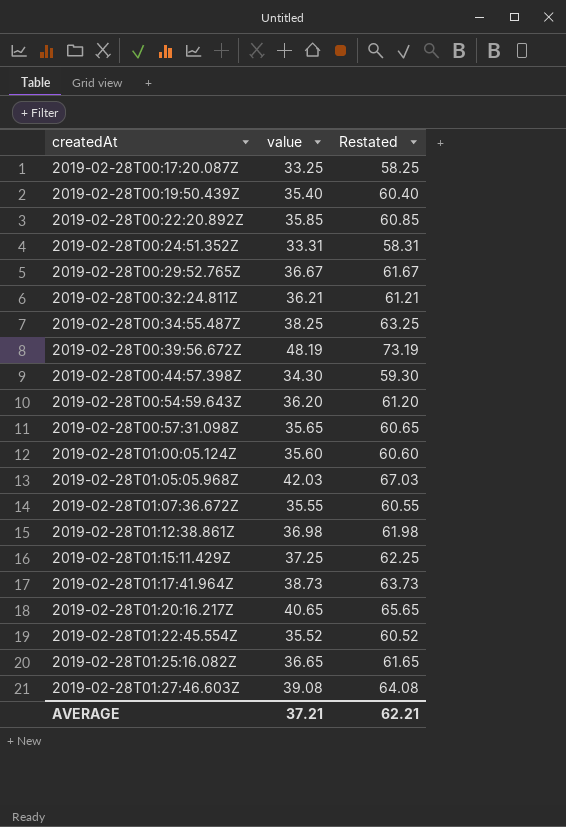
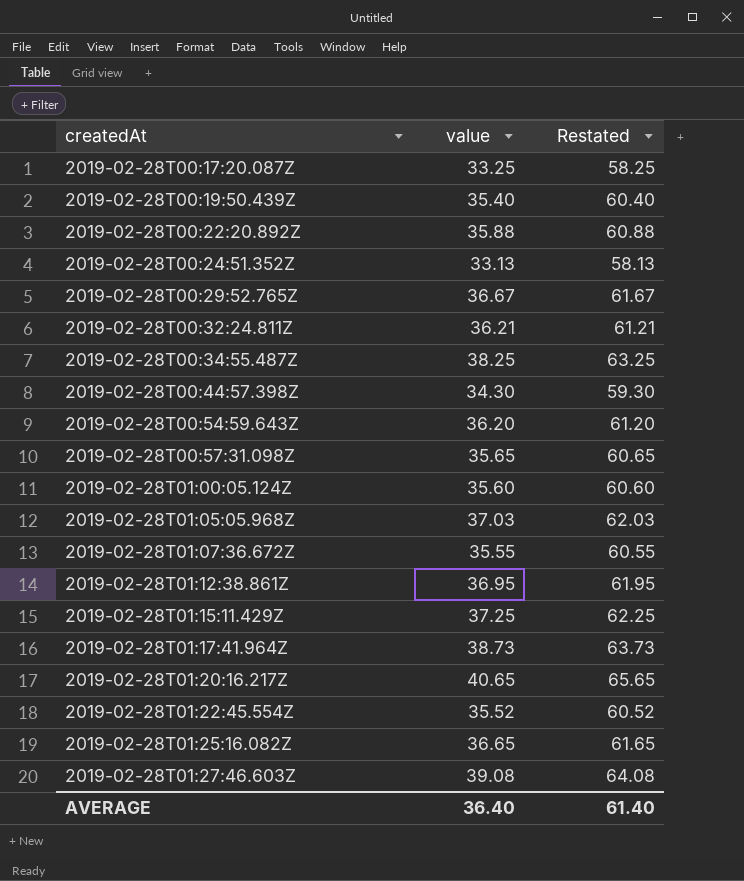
row 2019-02-28T00:39:56.672Z: 48.19 | 73.19 -> none
2019-02-28T00:22:20.892Z | value: 35.85 -> 35.88
2019-02-28T00:22:20.892Z | Restated: 60.85 -> 60.88
2019-02-28T00:24:51.352Z | value: 33.31 -> 33.13
2019-02-28T00:24:51.352Z | Restated: 58.31 -> 58.13
2019-02-28T01:05:05.968Z | value: 42.03 -> 37.03
2019-02-28T01:05:05.968Z | Restated: 67.03 -> 62.03
2019-02-28T01:12:38.861Z | value: 36.98 -> 36.95
2019-02-28T01:12:38.861Z | Restated: 61.98 -> 61.95
AVERAGE | value: 37.21 -> 36.40
AVERAGE | Restated: 62.21 -> 61.40

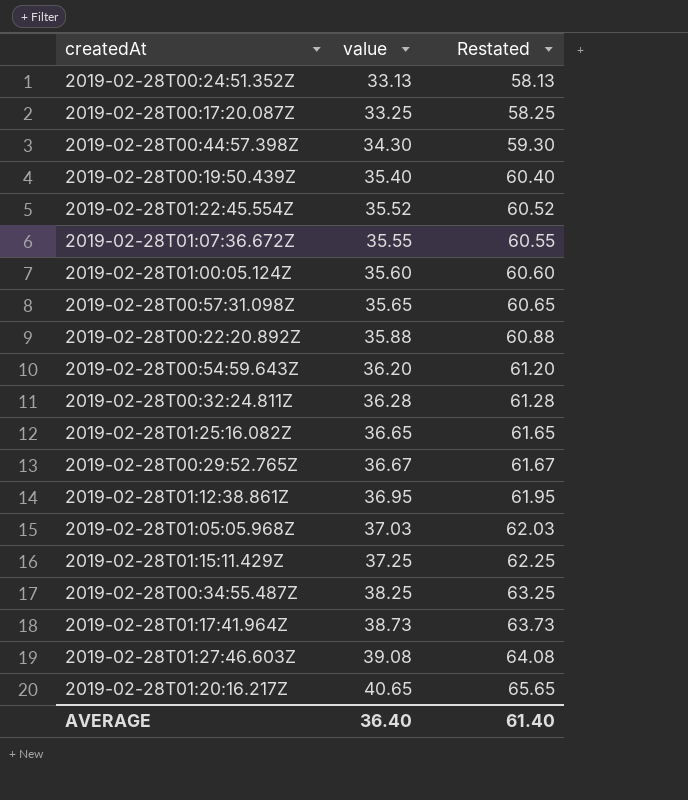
row order: createdAt ascending -> value ascending
2019-02-28T00:32:24.811Z | value: 36.21 -> 36.28
2019-02-28T00:32:24.811Z | Restated: 61.21 -> 61.28

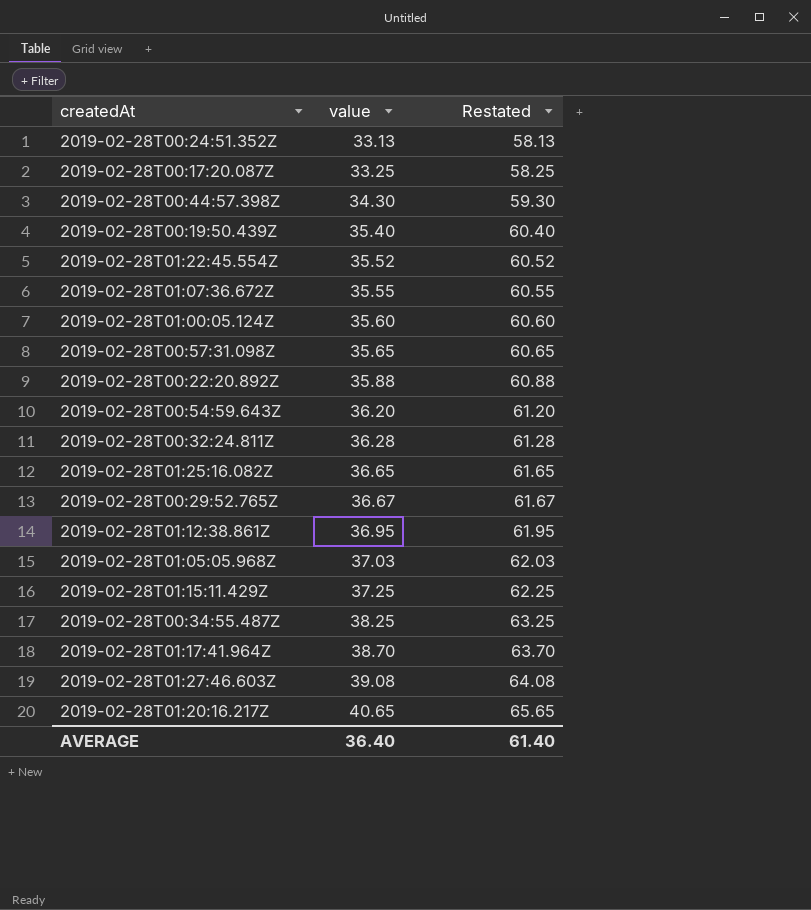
2019-02-28T01:17:41.964Z | value: 38.73 -> 38.70
2019-02-28T01:17:41.964Z | Restated: 63.73 -> 63.70

